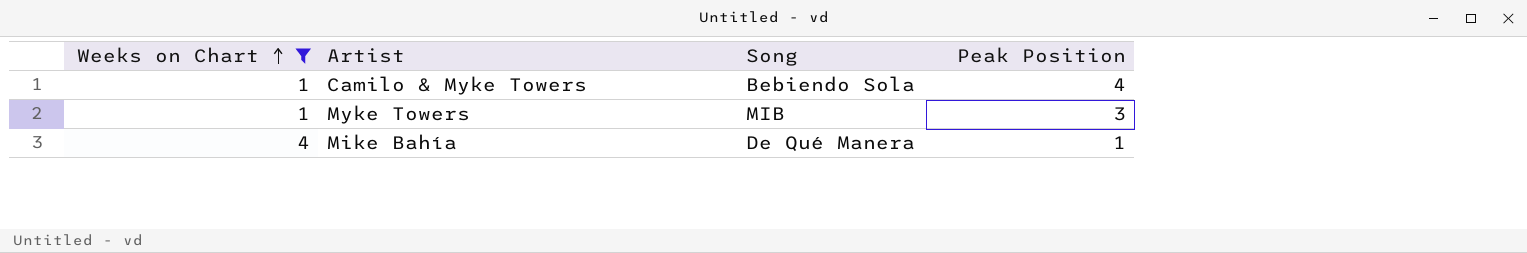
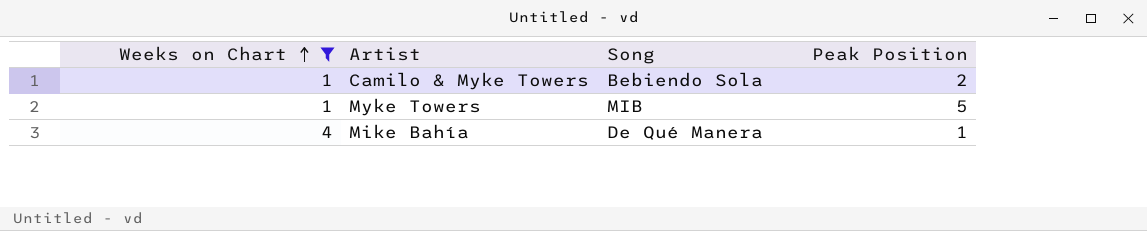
Camilo & Myke Towers | Peak Position: 4 -> 2
Myke Towers | Peak Position: 3 -> 5

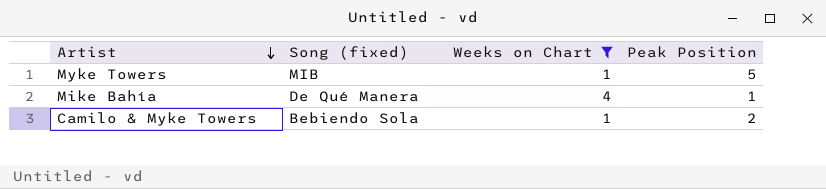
row order: Weeks on Chart ascending -> Artist descending
column name: Song -> Song (fixed)
column Weeks on Chart | position: 1 -> 3

